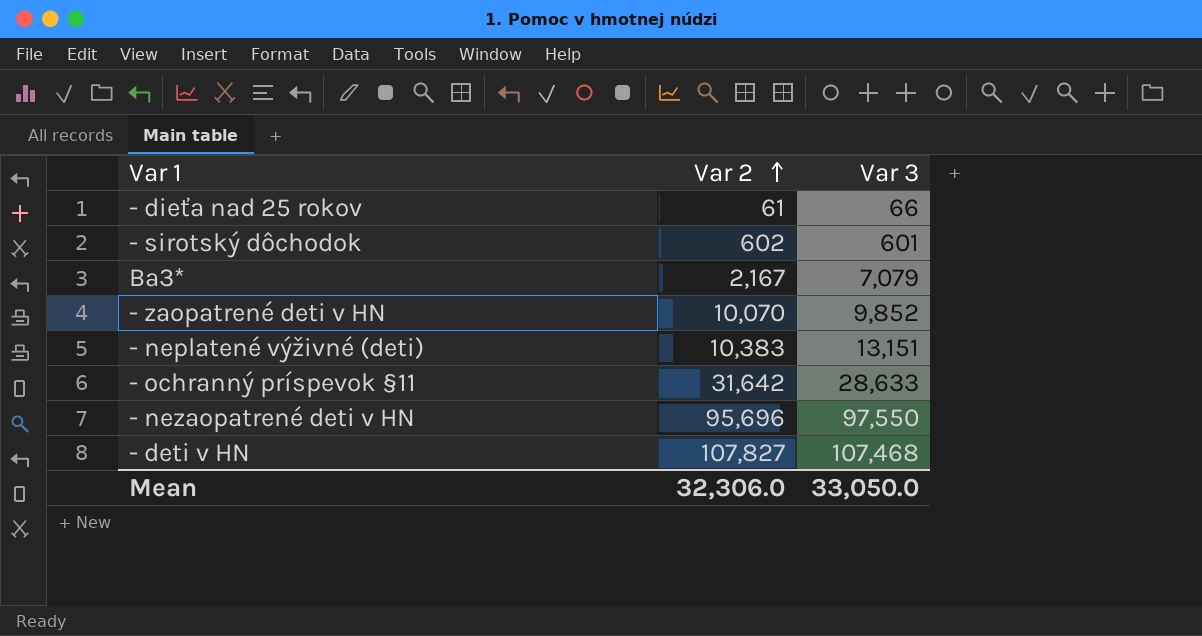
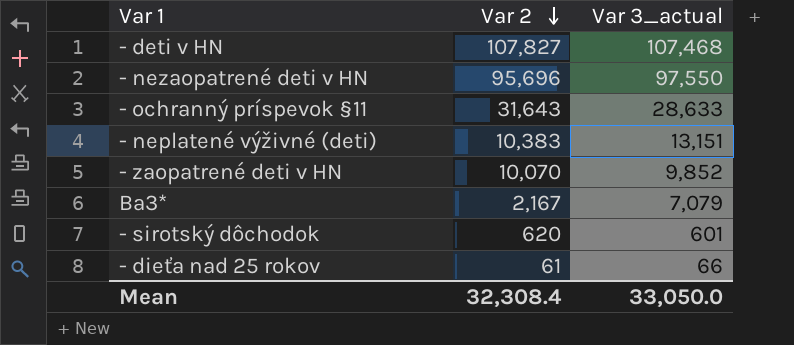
row order: Var 2 ascending -> Var 2 descending
column name: Var 3 -> Var 3_actual
- ochranný príspevok §11 | Var 2: 31,642 -> 31,643
- sirotský dôchodok | Var 2: 602 -> 620
Mean | Var 2: 32,306.0 -> 32,308.4

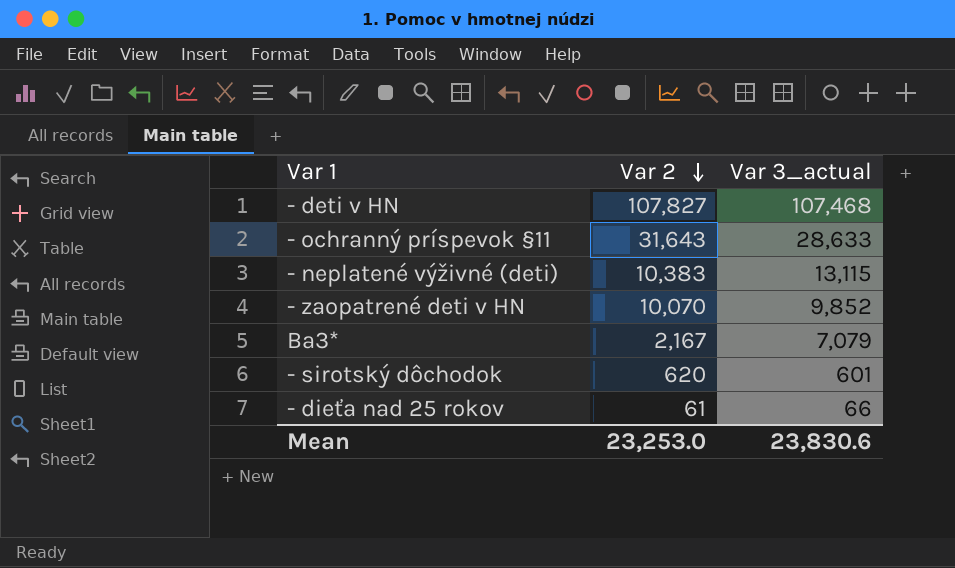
row - nezaopatrené deti v HN: 95,696 | 97,550 -> none
- neplatené výživné (deti) | Var 3_actual: 13,151 -> 13,115
Mean | Var 2: 32,308.4 -> 23,253.0
Mean | Var 3_actual: 33,050.0 -> 23,830.6

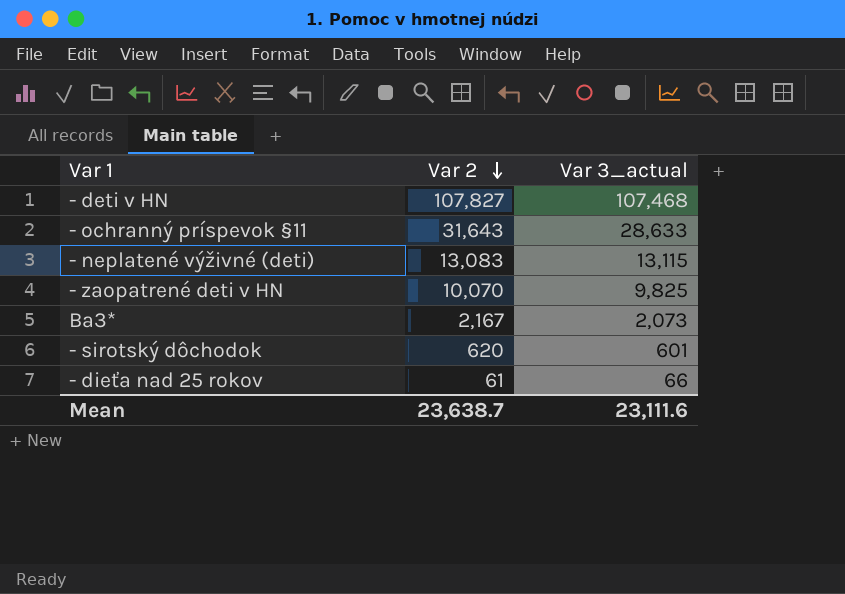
- neplatené výživné (deti) | Var 2: 10,383 -> 13,083
- zaopatrené deti v HN | Var 3_actual: 9,852 -> 9,825
Ba3* | Var 3_actual: 7,079 -> 2,073
Mean | Var 2: 23,253.0 -> 23,638.7
Mean | Var 3_actual: 23,830.6 -> 23,111.6

